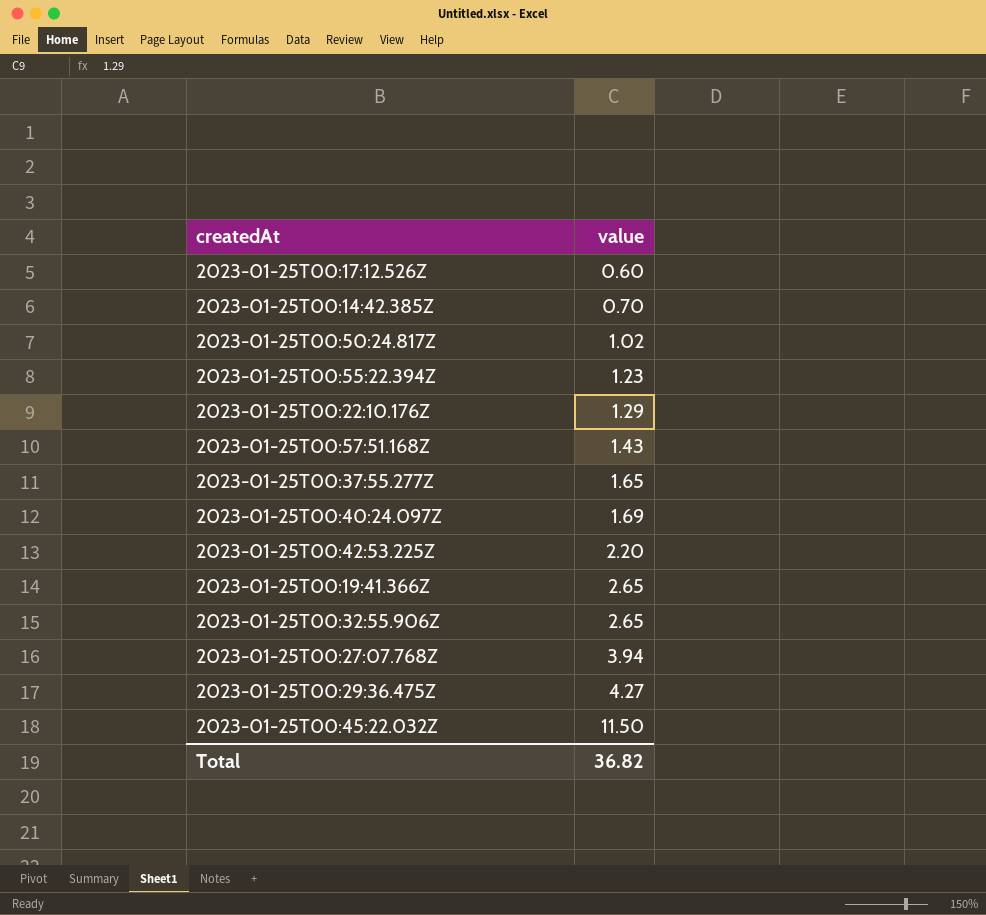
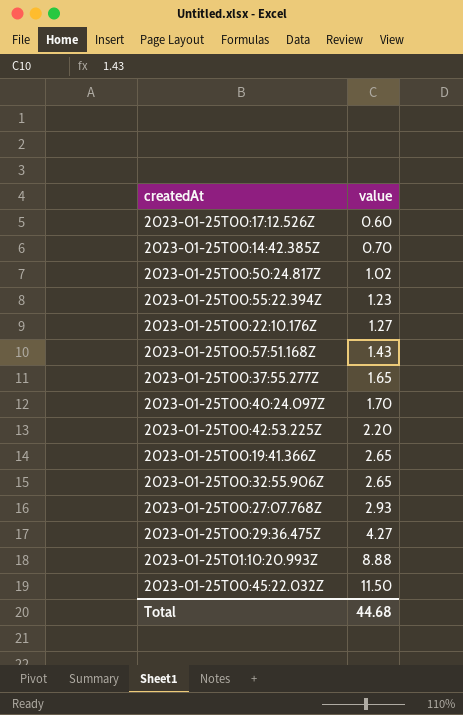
2023-01-25T00:22:10.176Z | value: 1.29 -> 1.27
2023-01-25T00:40:24.097Z | value: 1.69 -> 1.70
2023-01-25T00:27:07.768Z | value: 3.94 -> 2.93
row 2023-01-25T01:10:20.993Z: none -> 8.88
Total | value: 36.82 -> 44.68

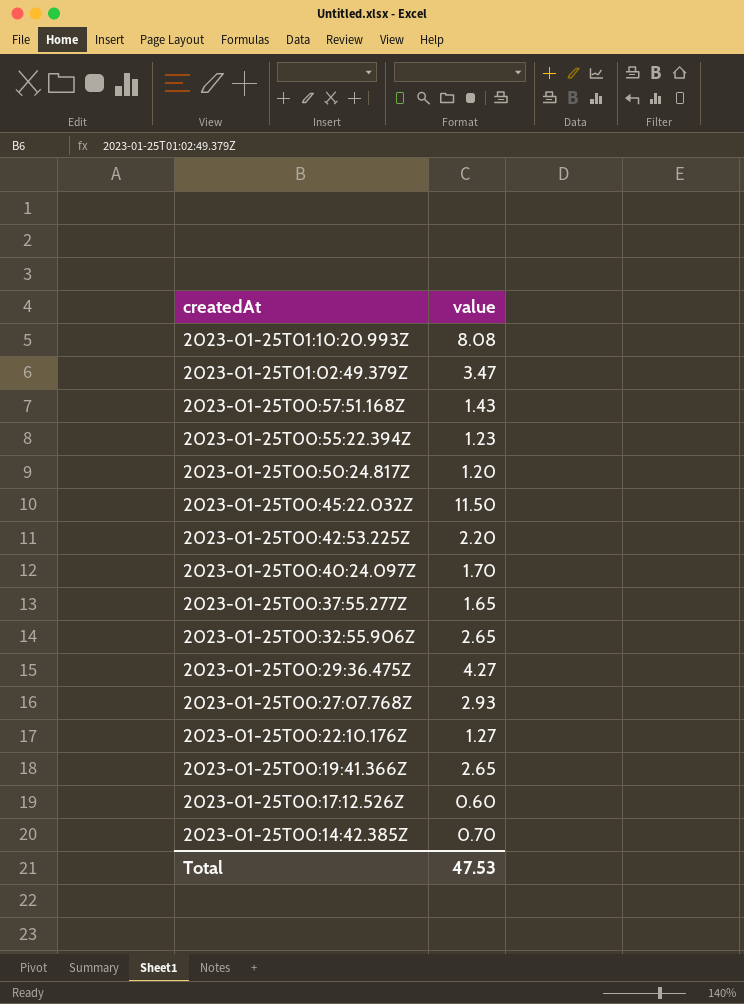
row order: value ascending -> createdAt descending
2023-01-25T01:10:20.993Z | value: 8.88 -> 8.08
row 2023-01-25T01:02:49.379Z: none -> 3.47
2023-01-25T00:50:24.817Z | value: 1.02 -> 1.20
Total | value: 44.68 -> 47.53

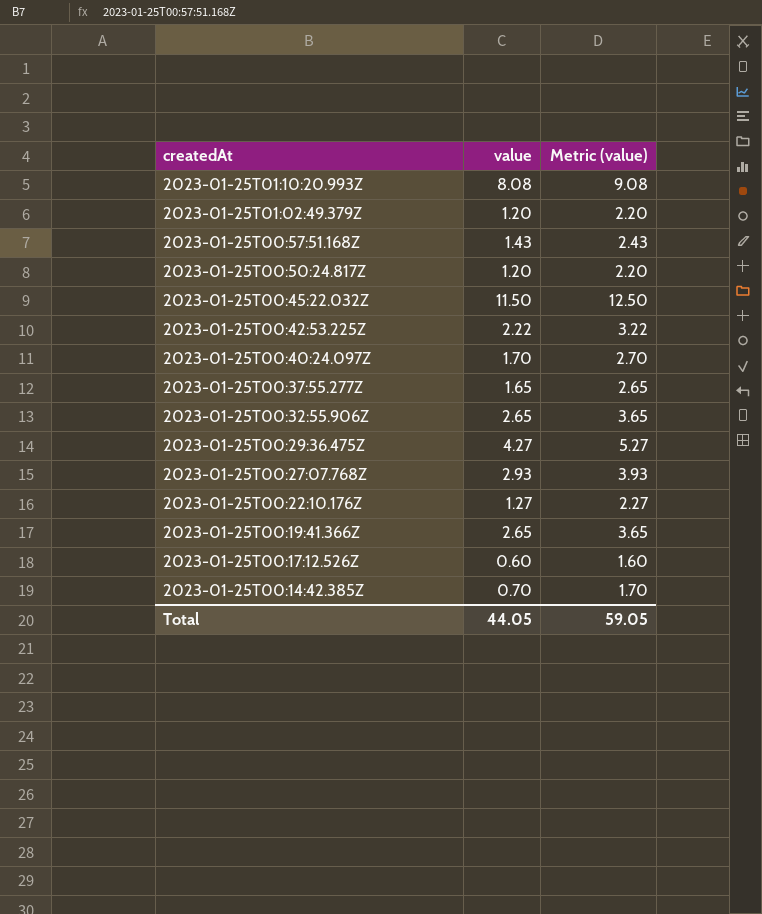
column Metric (value) | formula: none -> [value] + 1
row 2023-01-25T00:55:22.394Z: 1.23 -> none
2023-01-25T01:02:49.379Z | value: 3.47 -> 1.20
2023-01-25T00:42:53.225Z | value: 2.20 -> 2.22
Total | value: 47.53 -> 44.05

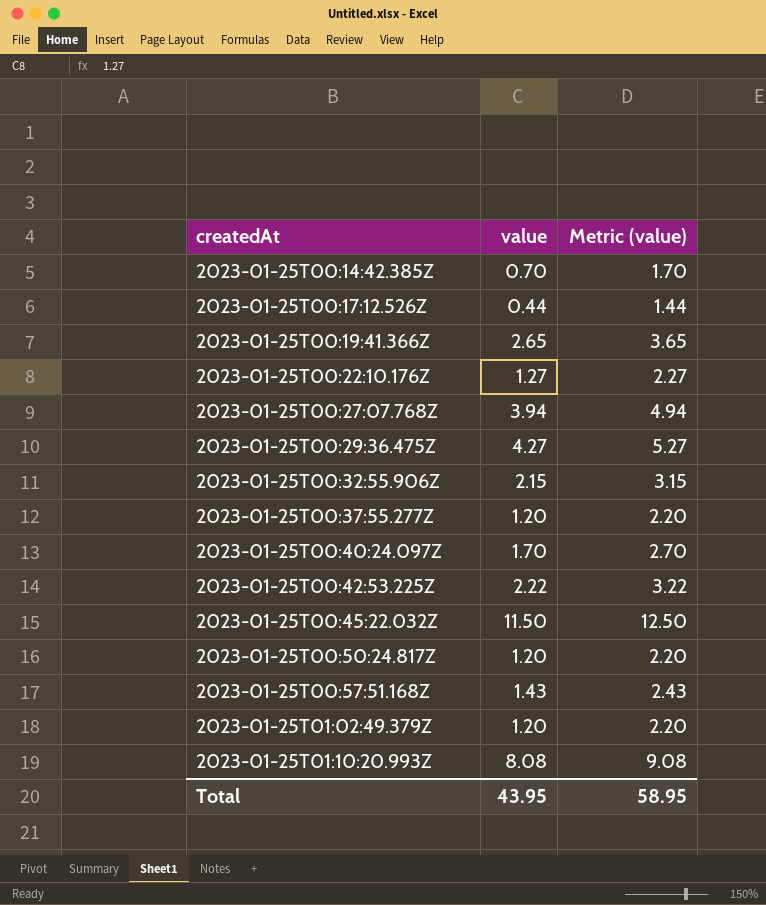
row order: createdAt descending -> createdAt ascending
2023-01-25T00:17:12.526Z | value: 0.60 -> 0.44
2023-01-25T00:17:12.526Z | Metric (value): 1.60 -> 1.44
2023-01-25T00:27:07.768Z | value: 2.93 -> 3.94
2023-01-25T00:27:07.768Z | Metric (value): 3.93 -> 4.94
2023-01-25T00:32:55.906Z | value: 2.65 -> 2.15
2023-01-25T00:32:55.906Z | Metric (value): 3.65 -> 3.15
2023-01-25T00:37:55.277Z | value: 1.65 -> 1.20
2023-01-25T00:37:55.277Z | Metric (value): 2.65 -> 2.20
Total | value: 44.05 -> 43.95
Total | Metric (value): 59.05 -> 58.95

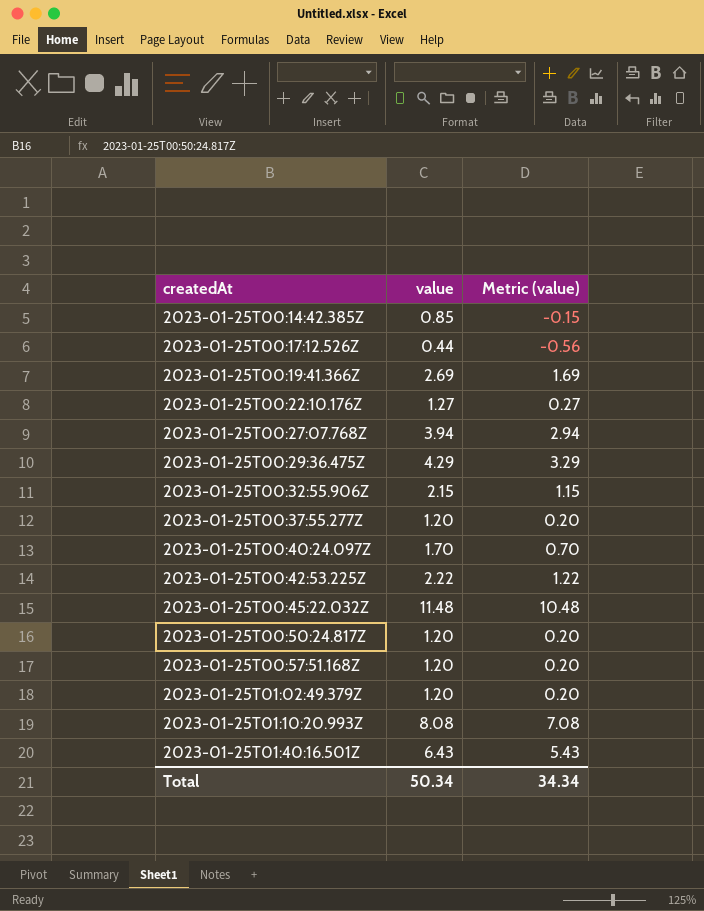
column Metric (value) | formula: [value] + 1 -> [value] - 1
2023-01-25T00:14:42.385Z | value: 0.70 -> 0.85
2023-01-25T00:19:41.366Z | value: 2.65 -> 2.69
2023-01-25T00:29:36.475Z | value: 4.27 -> 4.29
2023-01-25T00:45:22.032Z | value: 11.50 -> 11.48
2023-01-25T00:57:51.168Z | value: 1.43 -> 1.20
row 2023-01-25T01:40:16.501Z: none -> 6.43 | 5.43
Total | value: 43.95 -> 50.34
Total | Metric (value): 58.95 -> 34.34

